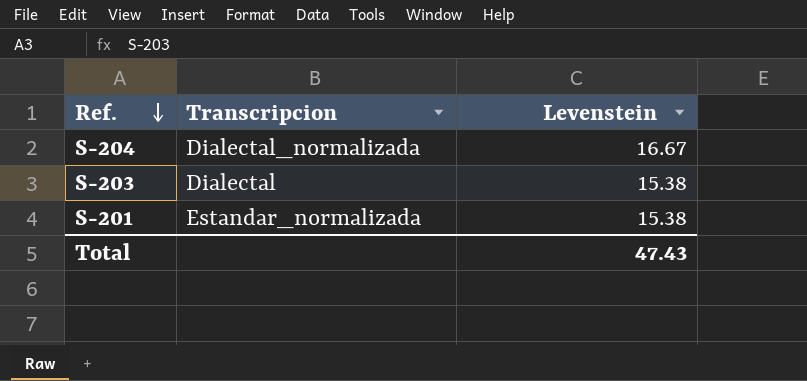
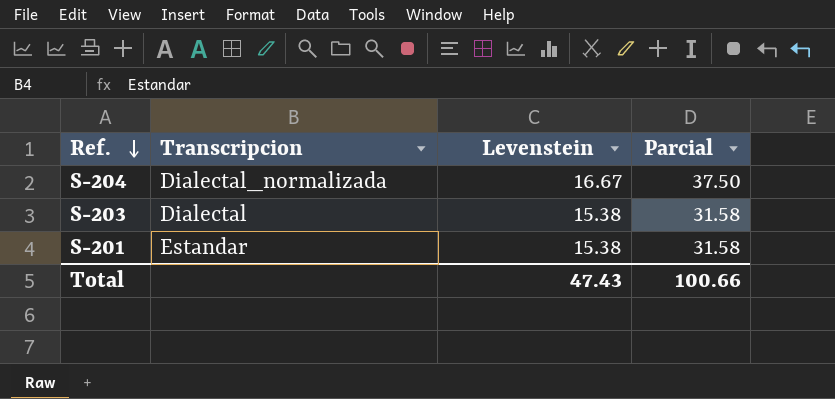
column Parcial | position: none -> 4
S-201 | Transcripcion: Estandar_normalizada -> Estandar

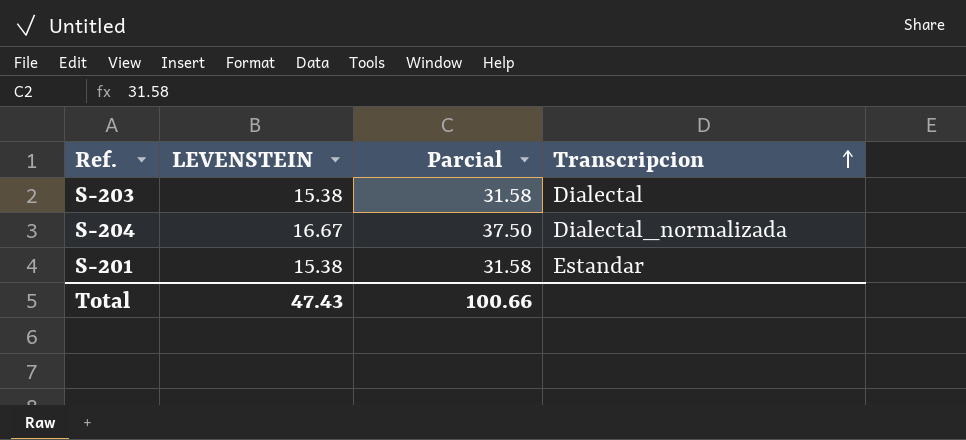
row order: Ref. descending -> Transcripcion ascending
column name: Levenstein -> LEVENSTEIN
column Transcripcion | position: 2 -> 4

